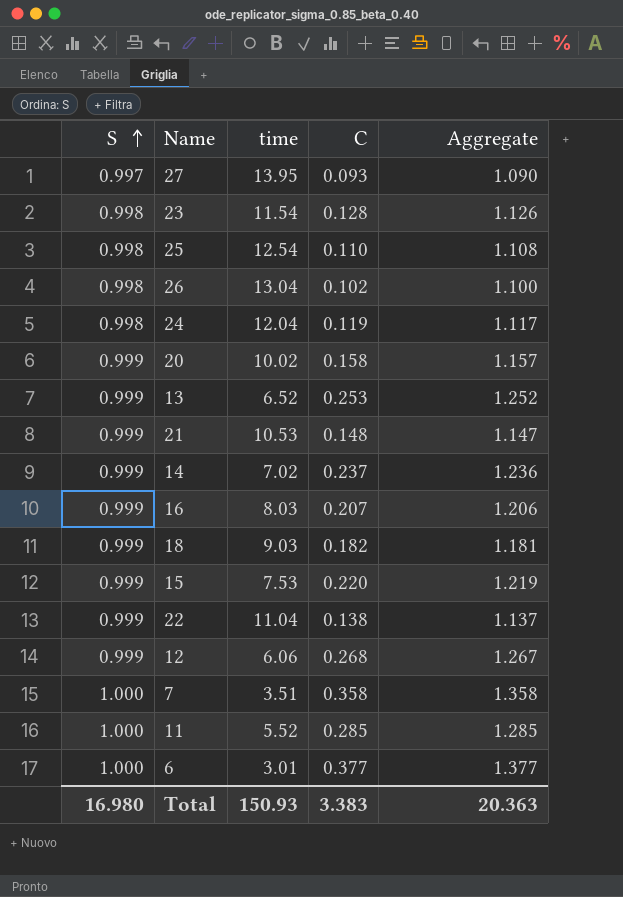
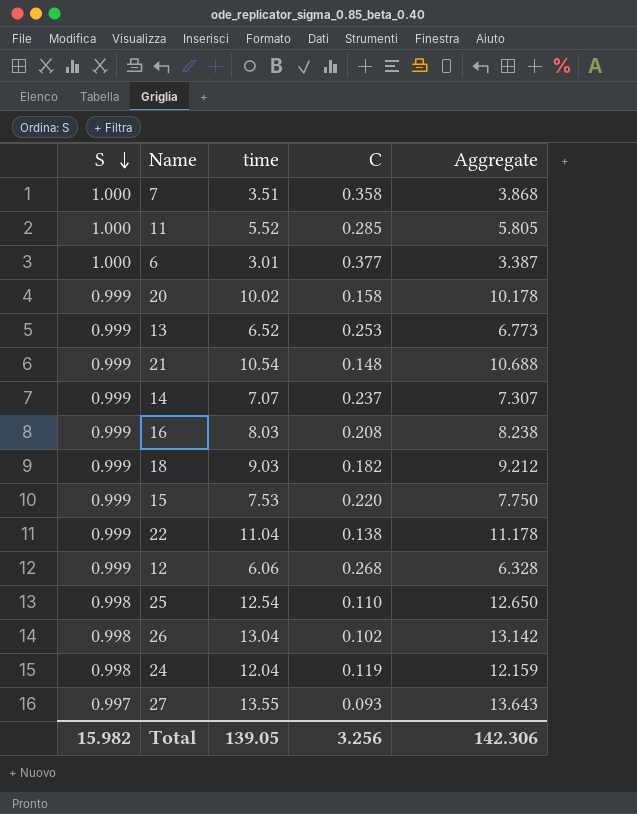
row order: S ascending -> S descending
column Aggregate | formula: [S] + [C] -> [time] + [C]
row 23: 0.998 | 11.54 | 0.128 | 1.126 -> none
21 | time: 10.53 -> 10.54
14 | time: 7.02 -> 7.07
16 | C: 0.207 -> 0.208
27 | time: 13.95 -> 13.55
Total | S: 16.980 -> 15.982
Total | time: 150.93 -> 139.05
Total | C: 3.383 -> 3.256
Total | Aggregate: 20.363 -> 142.306

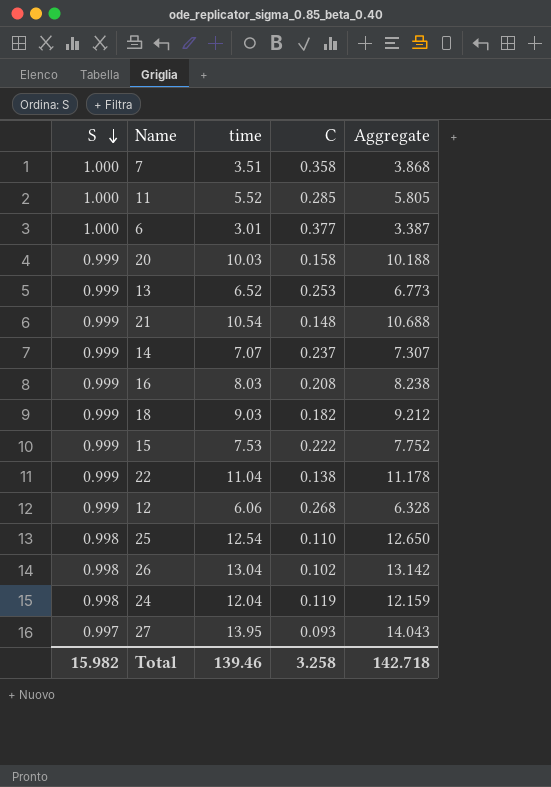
20 | time: 10.02 -> 10.03
20 | Aggregate: 10.178 -> 10.188
15 | C: 0.220 -> 0.222
15 | Aggregate: 7.750 -> 7.752
27 | time: 13.55 -> 13.95
27 | Aggregate: 13.643 -> 14.043
Total | time: 139.05 -> 139.46
Total | C: 3.256 -> 3.258
Total | Aggregate: 142.306 -> 142.718

